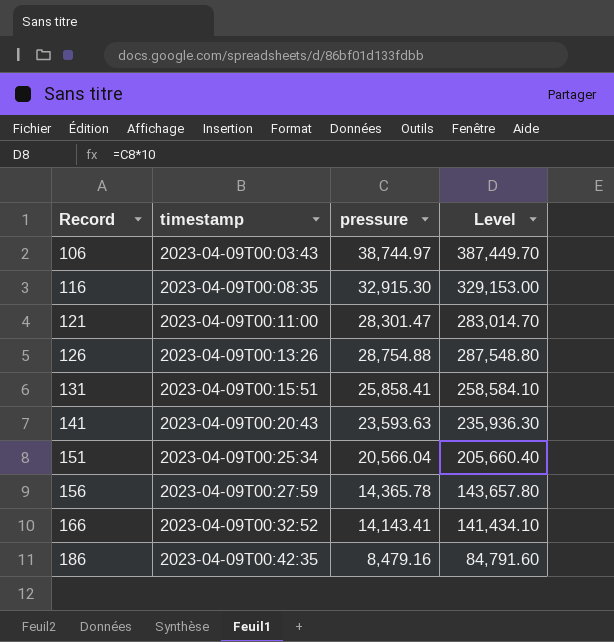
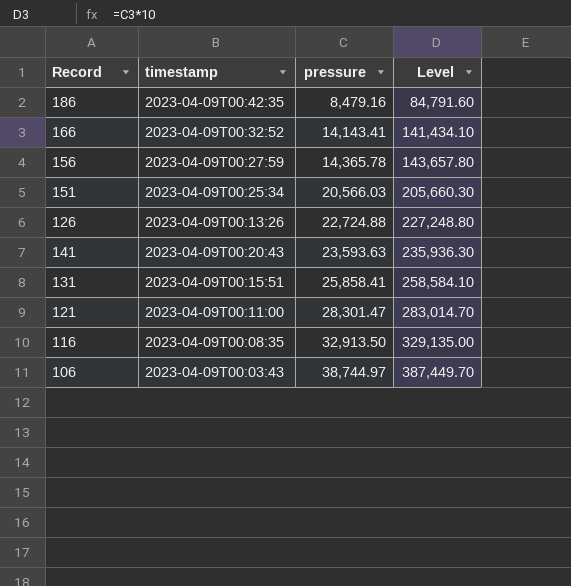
row order: Record ascending -> pressure ascending
151 | pressure: 20,566.04 -> 20,566.03
151 | Level: 205,660.40 -> 205,660.30
126 | pressure: 28,754.88 -> 22,724.88
126 | Level: 287,548.80 -> 227,248.80
116 | pressure: 32,915.30 -> 32,913.50
116 | Level: 329,153.00 -> 329,135.00

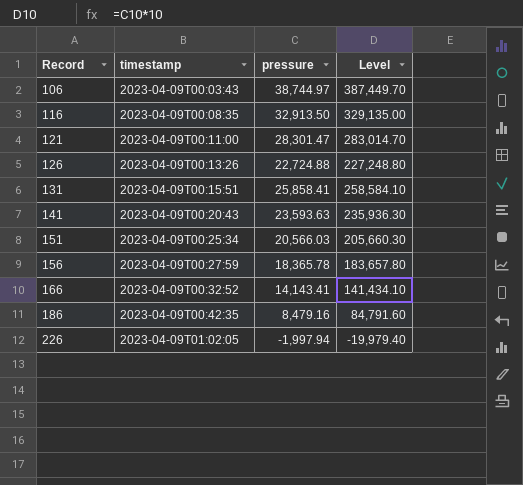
row order: pressure ascending -> Record ascending
156 | pressure: 14,365.78 -> 18,365.78
156 | Level: 143,657.80 -> 183,657.80
row 226: none -> 2023-04-09T01:02:05 | -1,997.94 | -19,979.40

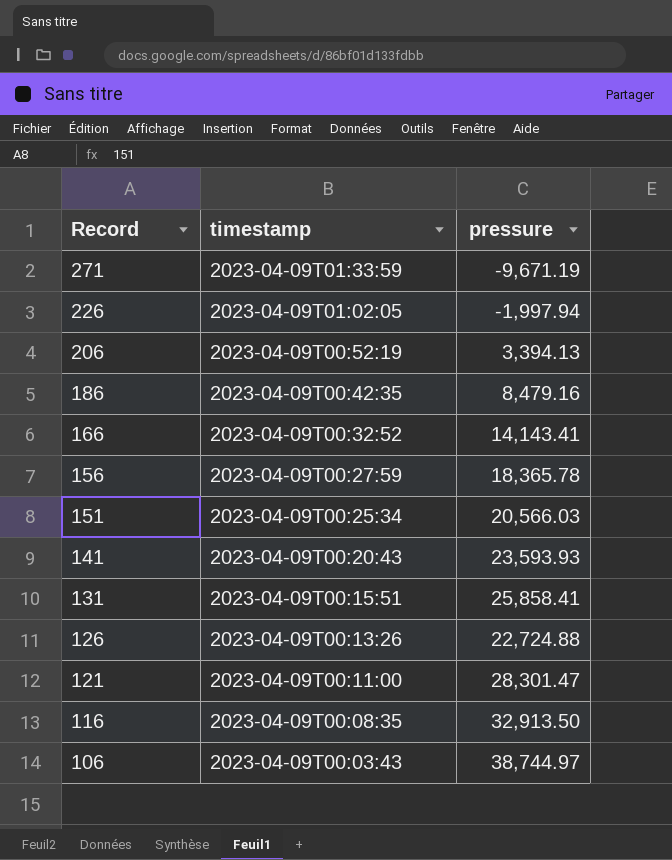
row order: Record ascending -> Record descending
column Level | formula: [pressure] * 10 -> none
row 271: none -> 2023-04-09T01:33:59 | -9,671.19
row 206: none -> 2023-04-09T00:52:19 | 3,394.13
141 | pressure: 23,593.63 -> 23,593.93

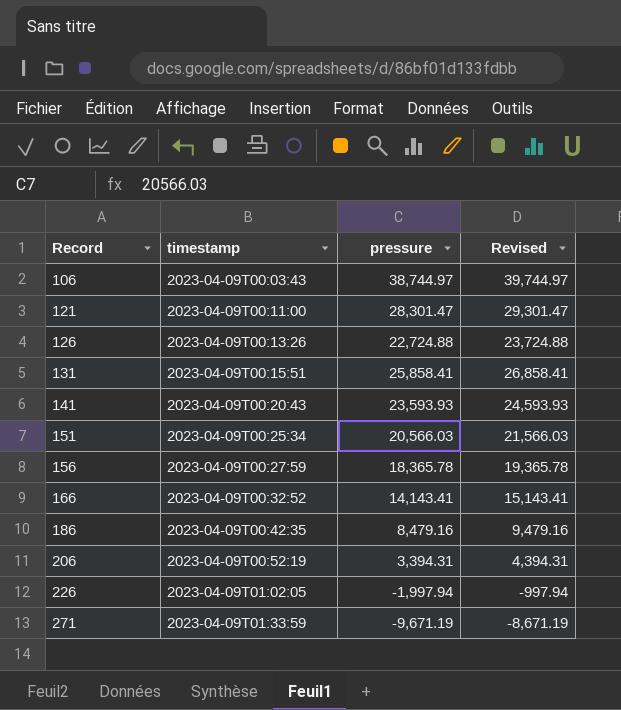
row order: Record descending -> Record ascending
column Revised | formula: none -> [pressure] + 1000
row 116: 2023-04-09T00:08:35 | 32,913.50 -> none
206 | pressure: 3,394.13 -> 3,394.31

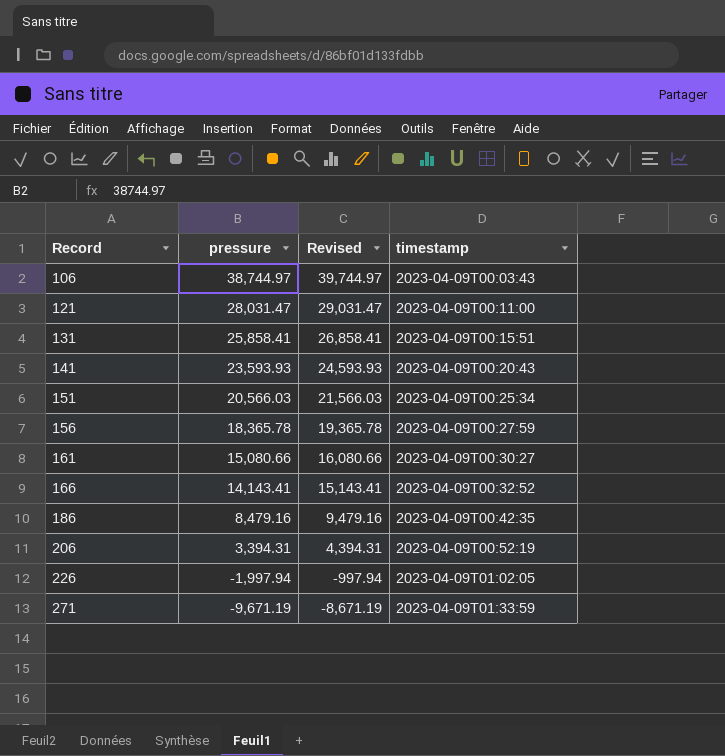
column timestamp | position: 2 -> 4
row 126: 2023-04-09T00:13:26 | 22,724.88 | 23,724.88 -> none
121 | pressure: 28,301.47 -> 28,031.47
121 | Revised: 29,301.47 -> 29,031.47
row 161: none -> 15,080.66 | 16,080.66 | 2023-04-09T00:30:27

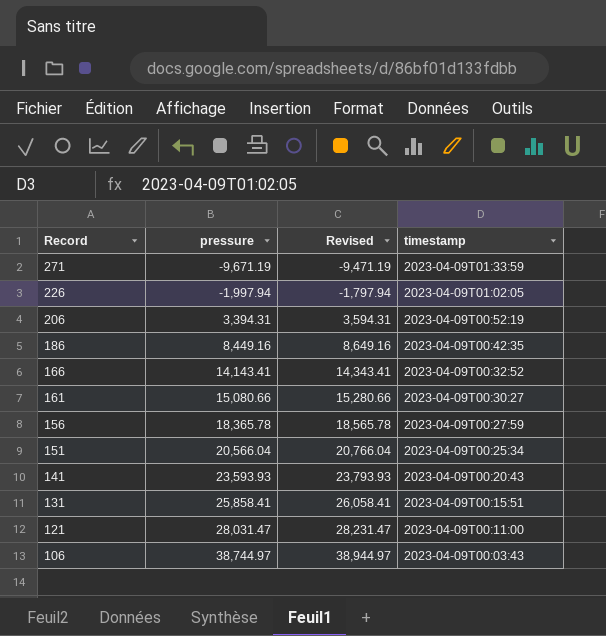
row order: Record ascending -> Record descending
column Revised | formula: [pressure] + 1000 -> [pressure] + 200
186 | pressure: 8,479.16 -> 8,449.16
151 | pressure: 20,566.03 -> 20,566.04

